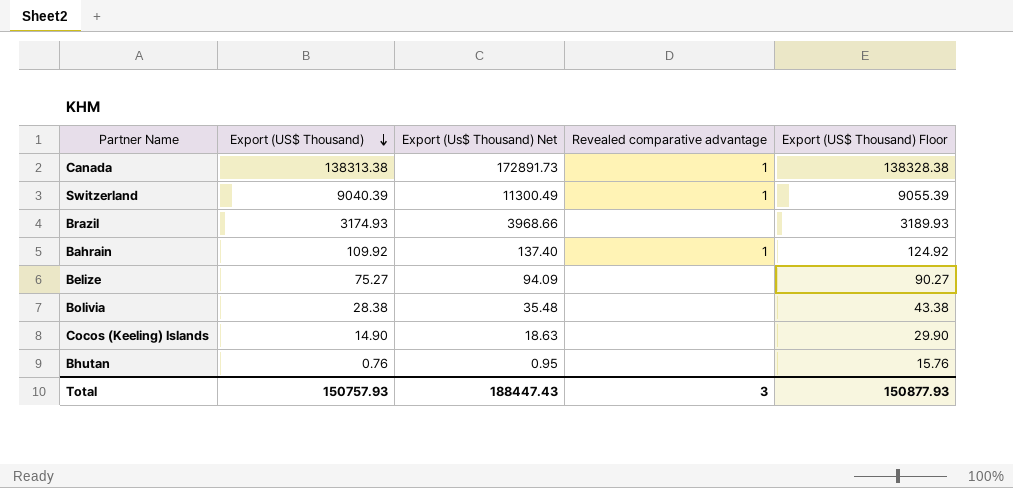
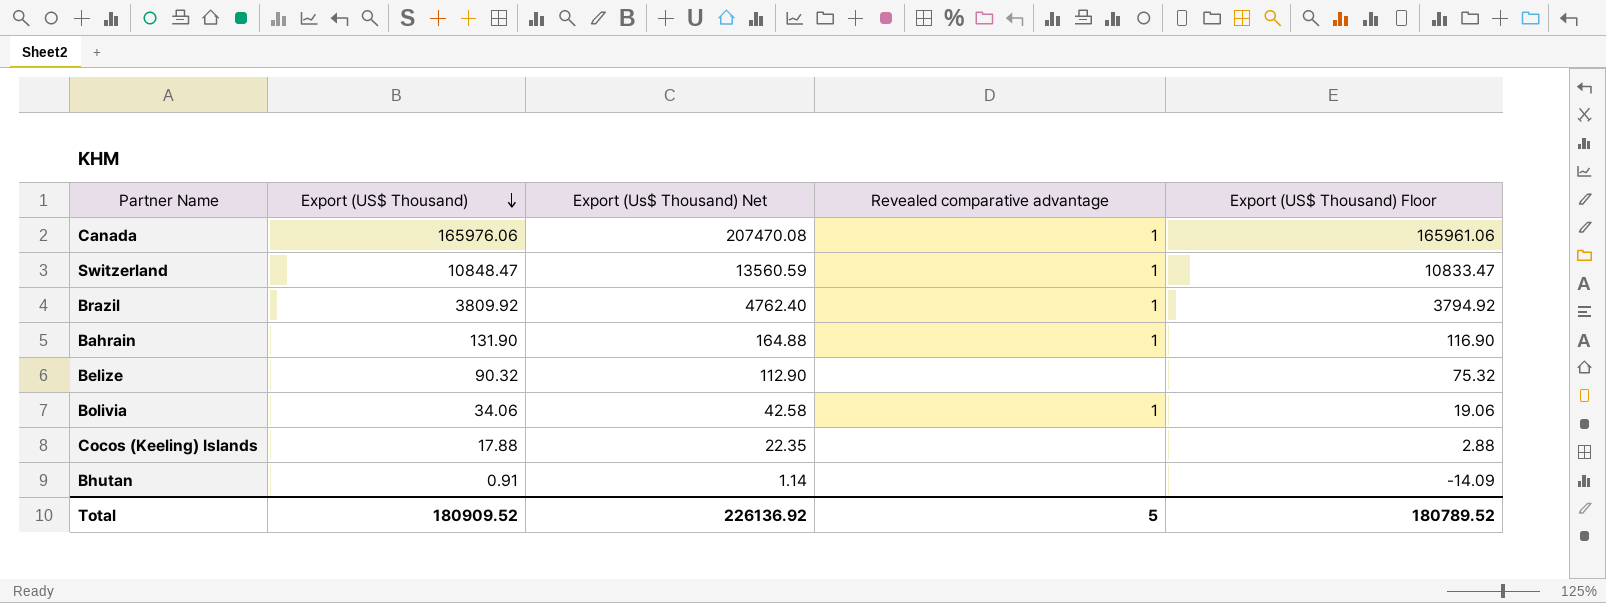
column Export (US$ Thousand) Floor | formula: [Export (US$ Thousand)] + 15 -> [Export (US$ Thousand)] - 15
Canada | Export (US$ Thousand): 138313.38 -> 165976.06
Canada | Export (Us$ Thousand) Net: 172891.73 -> 207470.08
Switzerland | Export (US$ Thousand): 9040.39 -> 10848.47
Switzerland | Export (Us$ Thousand) Net: 11300.49 -> 13560.59
Brazil | Export (US$ Thousand): 3174.93 -> 3809.92
Brazil | Export (Us$ Thousand) Net: 3968.66 -> 4762.40
Brazil | Revealed comparative advantage: none -> 1
Bahrain | Export (US$ Thousand): 109.92 -> 131.90
Bahrain | Export (Us$ Thousand) Net: 137.40 -> 164.88
Belize | Export (US$ Thousand): 75.27 -> 90.32
Belize | Export (Us$ Thousand) Net: 94.09 -> 112.90
Bolivia | Export (US$ Thousand): 28.38 -> 34.06
Bolivia | Export (Us$ Thousand) Net: 35.48 -> 42.58
Bolivia | Revealed comparative advantage: none -> 1
Cocos (Keeling) Islands | Export (US$ Thousand): 14.90 -> 17.88
Cocos (Keeling) Islands | Export (Us$ Thousand) Net: 18.63 -> 22.35
Bhutan | Export (US$ Thousand): 0.76 -> 0.91
Bhutan | Export (Us$ Thousand) Net: 0.95 -> 1.14
Total | Export (US$ Thousand): 150757.93 -> 180909.52
Total | Export (Us$ Thousand) Net: 188447.43 -> 226136.92
Total | Revealed comparative advantage: 3 -> 5
Total | Export (US$ Thousand) Floor: 150877.93 -> 180789.52

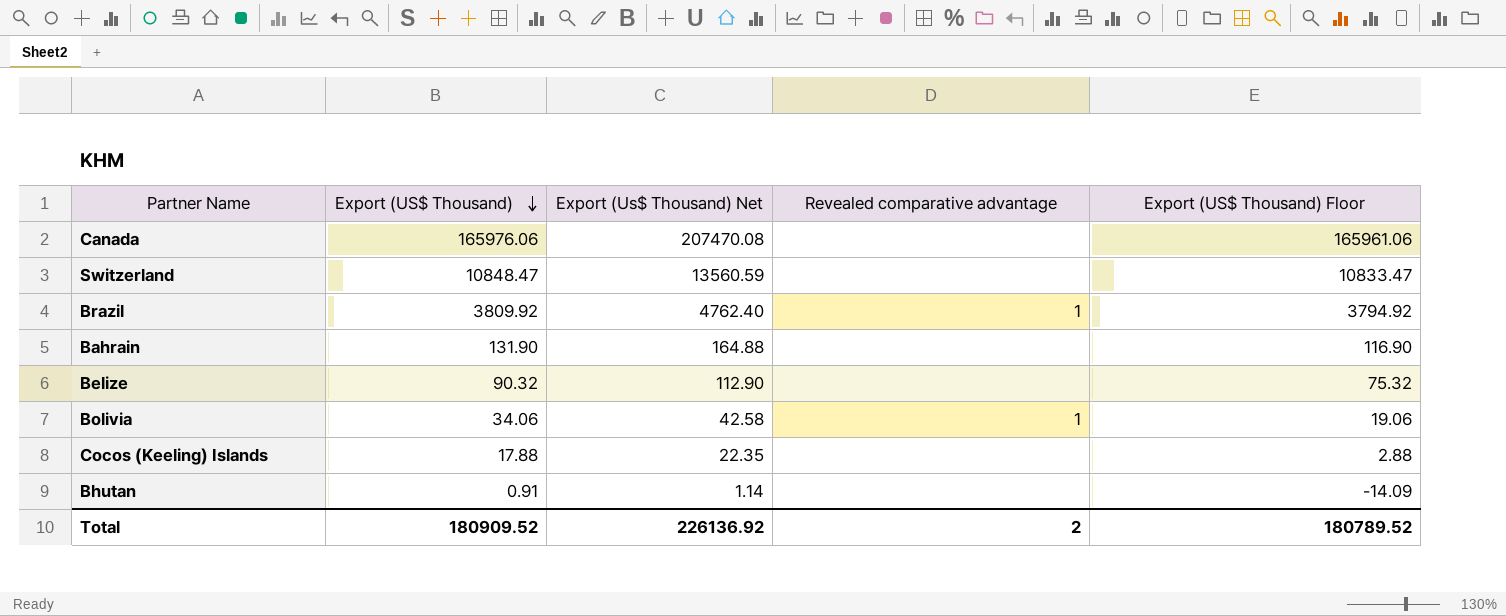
Canada | Revealed comparative advantage: 1 -> none
Switzerland | Revealed comparative advantage: 1 -> none
Bahrain | Revealed comparative advantage: 1 -> none
Total | Revealed comparative advantage: 5 -> 2

